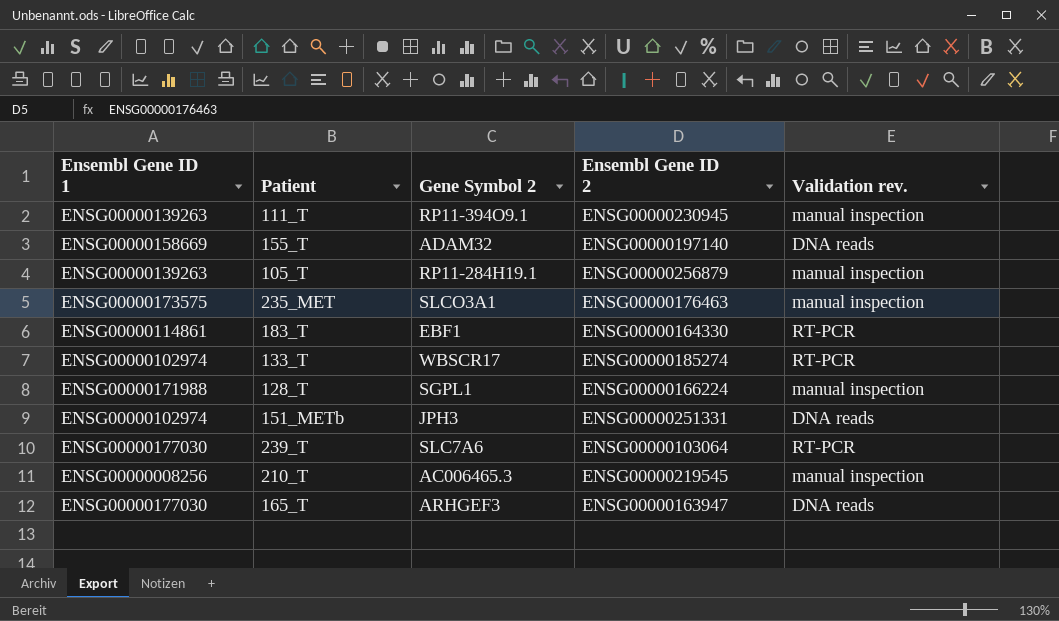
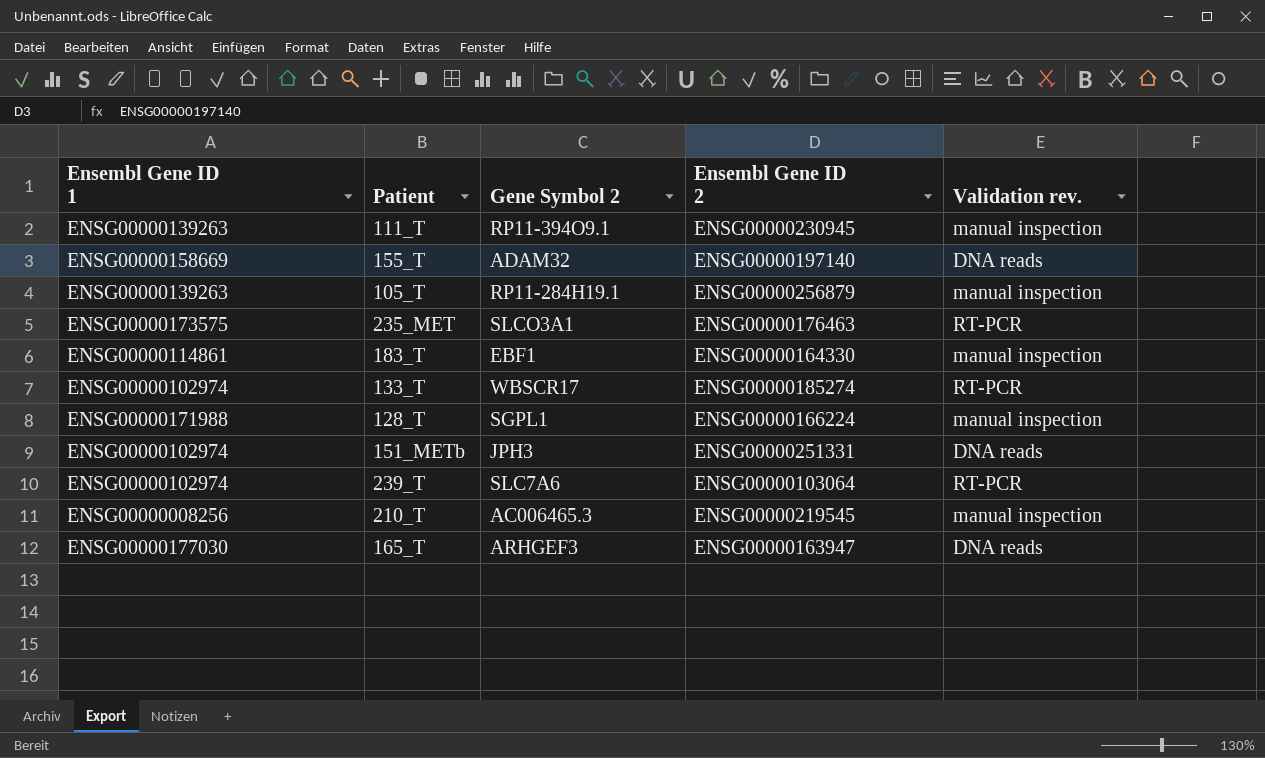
235_MET | Validation rev.: manual inspection -> RT-PCR
183_T | Validation rev.: RT-PCR -> manual inspection
239_T | Ensembl Gene ID 1: ENSG00000177030 -> ENSG00000102974

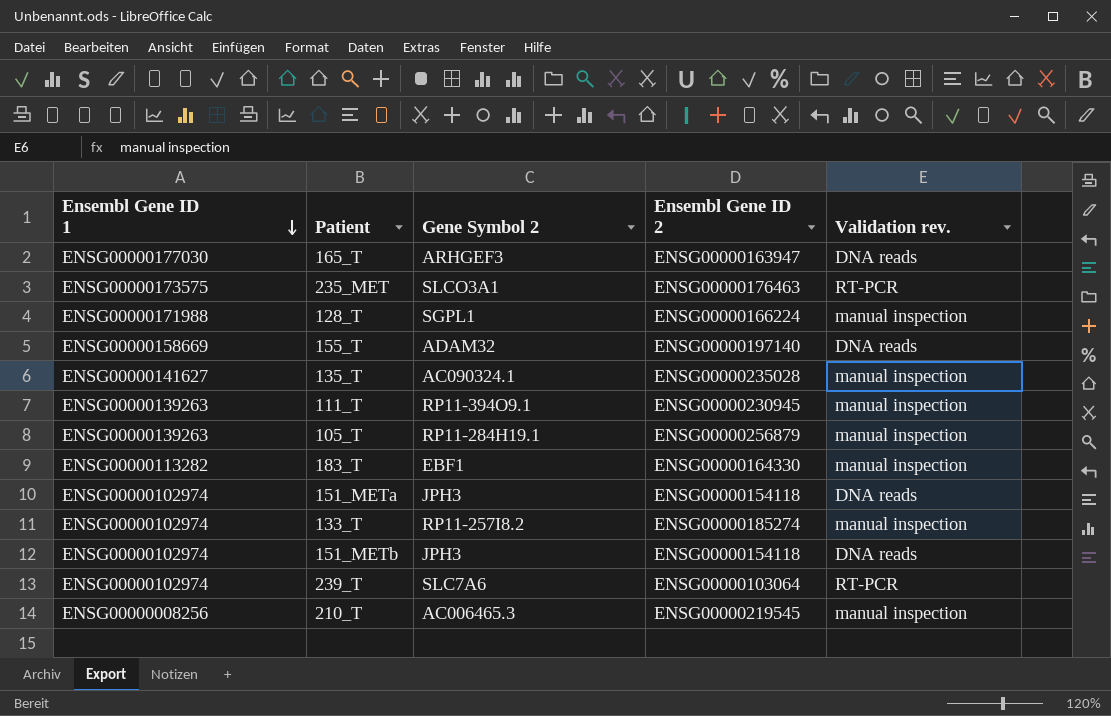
row order: none -> Ensembl Gene ID 1 descending
row 135_T: none -> ENSG00000141627 | AC090324.1 | ENSG00000235028 | manual inspection
183_T | Ensembl Gene ID 1: ENSG00000114861 -> ENSG00000113282
row 151_METa: none -> ENSG00000102974 | JPH3 | ENSG00000154118 | DNA reads
133_T | Gene Symbol 2: WBSCR17 -> RP11-257I8.2
133_T | Validation rev.: RT-PCR -> manual inspection
151_METb | Ensembl Gene ID 2: ENSG00000251331 -> ENSG00000154118

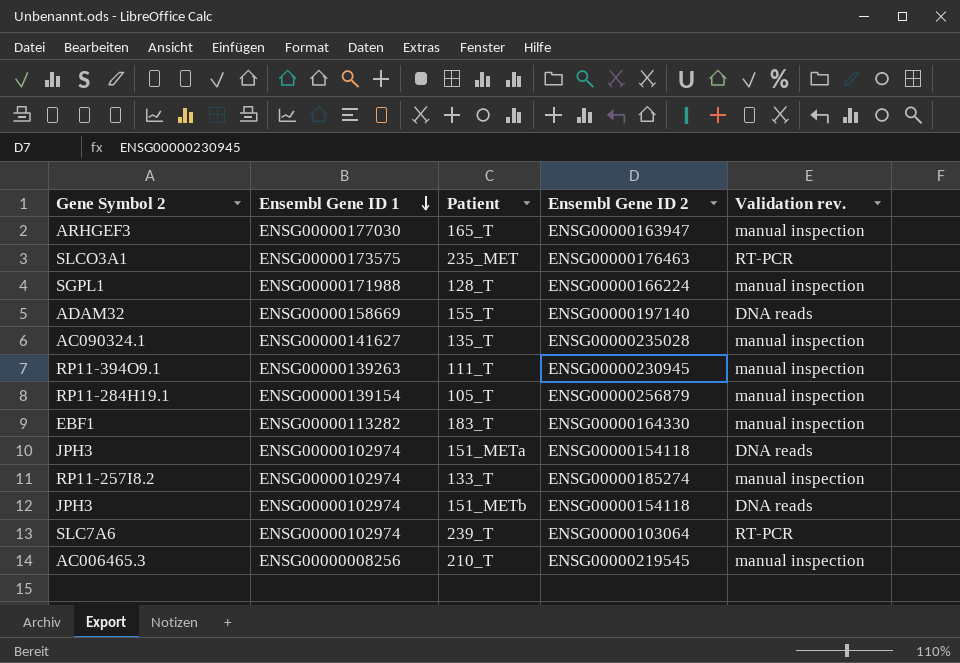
column Gene Symbol 2 | position: 3 -> 1
165_T | Validation rev.: DNA reads -> manual inspection
105_T | Ensembl Gene ID 1: ENSG00000139263 -> ENSG00000139154

